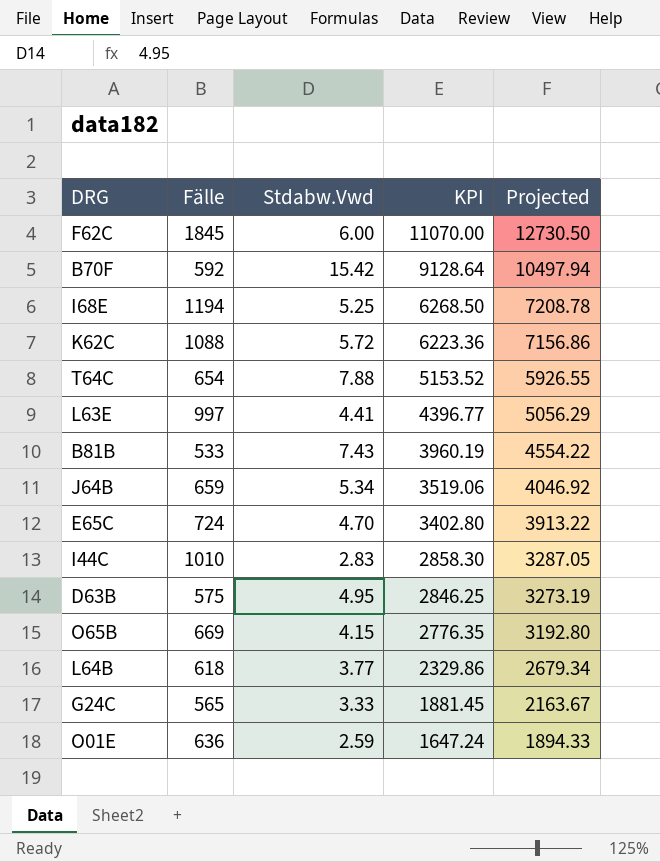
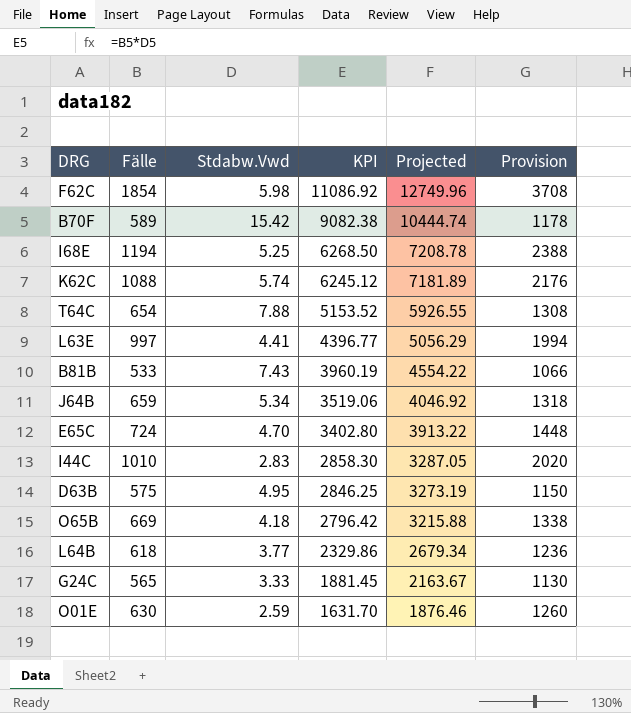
column Provision | formula: none -> [Fälle] * 2
F62C | Fälle: 1845 -> 1854
F62C | Stdabw.Vwd: 6.00 -> 5.98
F62C | KPI: 11070.00 -> 11086.92
F62C | Projected: 12730.50 -> 12749.96
B70F | Fälle: 592 -> 589
B70F | KPI: 9128.64 -> 9082.38
B70F | Projected: 10497.94 -> 10444.74
K62C | Stdabw.Vwd: 5.72 -> 5.74
K62C | KPI: 6223.36 -> 6245.12
K62C | Projected: 7156.86 -> 7181.89
O65B | Stdabw.Vwd: 4.15 -> 4.18
O65B | KPI: 2776.35 -> 2796.42
O65B | Projected: 3192.80 -> 3215.88
O01E | Fälle: 636 -> 630
O01E | KPI: 1647.24 -> 1631.70
O01E | Projected: 1894.33 -> 1876.46

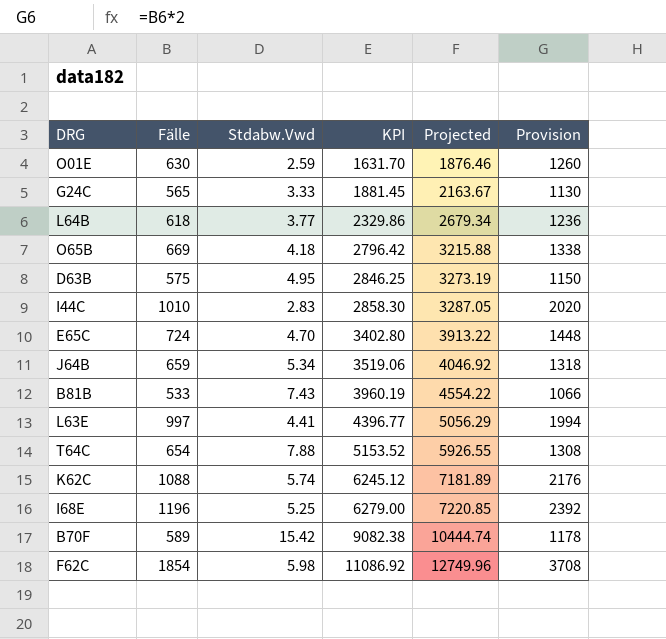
row order: KPI descending -> KPI ascending
I68E | Fälle: 1194 -> 1196
I68E | KPI: 6268.50 -> 6279.00
I68E | Projected: 7208.78 -> 7220.85
I68E | Provision: 2388 -> 2392

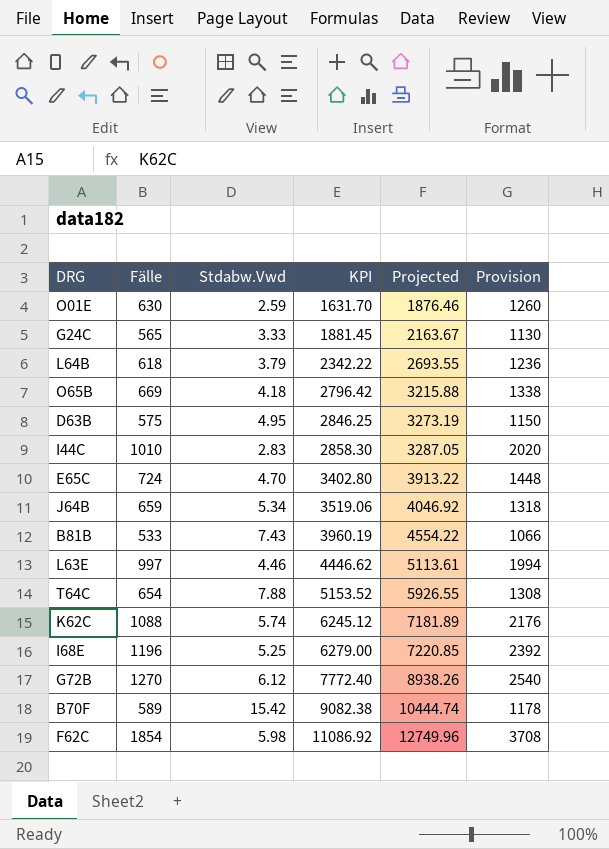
L64B | Stdabw.Vwd: 3.77 -> 3.79
L64B | KPI: 2329.86 -> 2342.22
L64B | Projected: 2679.34 -> 2693.55
L63E | Stdabw.Vwd: 4.41 -> 4.46
L63E | KPI: 4396.77 -> 4446.62
L63E | Projected: 5056.29 -> 5113.61
row G72B: none -> 1270 | 6.12 | 7772.40 | 8938.26 | 2540

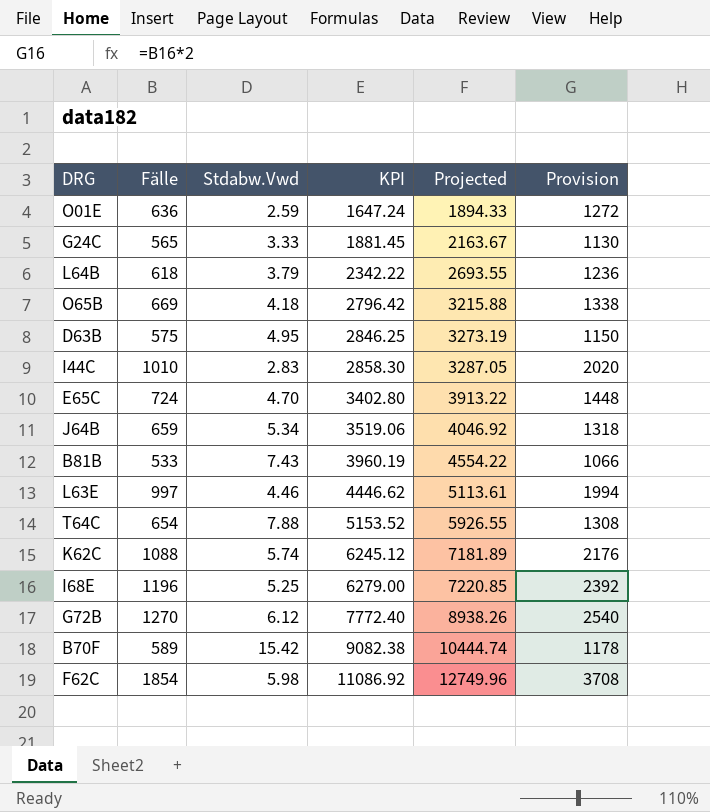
O01E | Fälle: 630 -> 636
O01E | KPI: 1631.70 -> 1647.24
O01E | Projected: 1876.46 -> 1894.33
O01E | Provision: 1260 -> 1272

